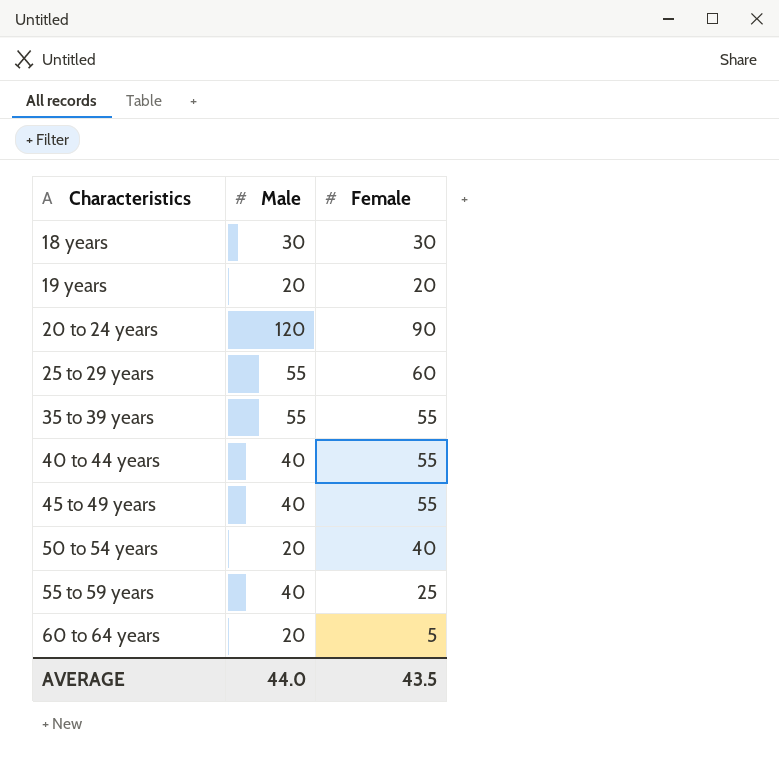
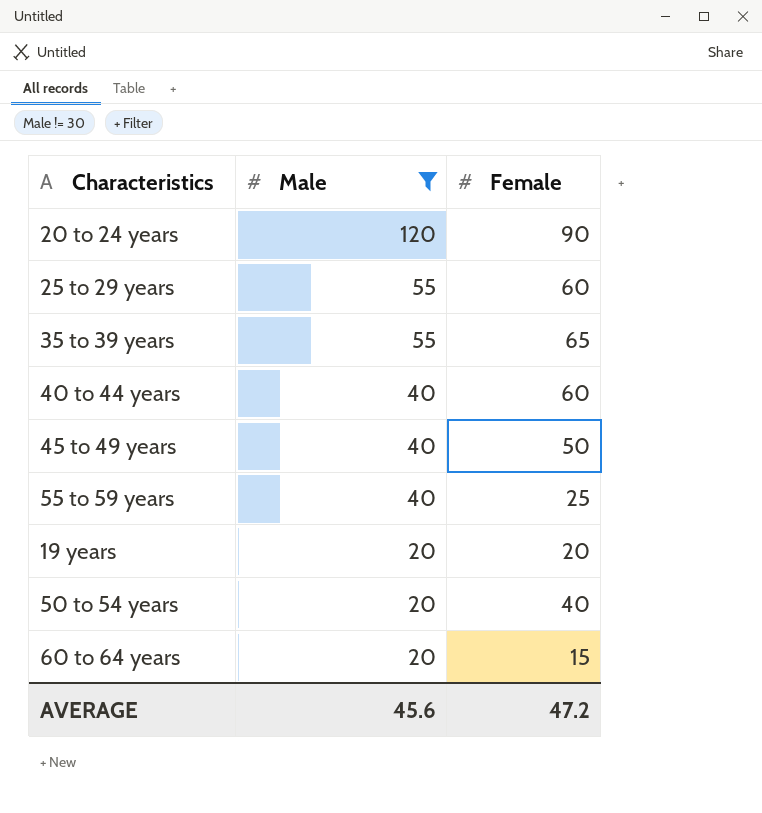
filter: none -> Male != 30
row order: Characteristics ascending -> Male descending
35 to 39 years | Female: 55 -> 65
40 to 44 years | Female: 55 -> 60
45 to 49 years | Female: 55 -> 50
60 to 64 years | Female: 5 -> 15
AVERAGE | Male: 44.0 -> 45.6
AVERAGE | Female: 43.5 -> 47.2

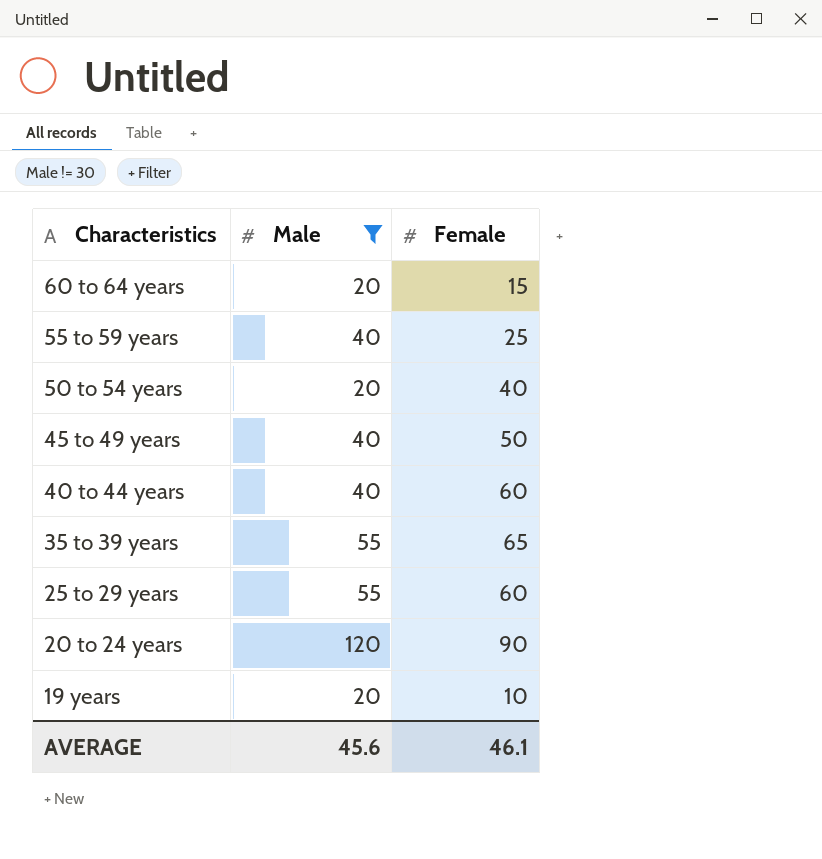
row order: Male descending -> Characteristics descending
19 years | Female: 20 -> 10
AVERAGE | Female: 47.2 -> 46.1

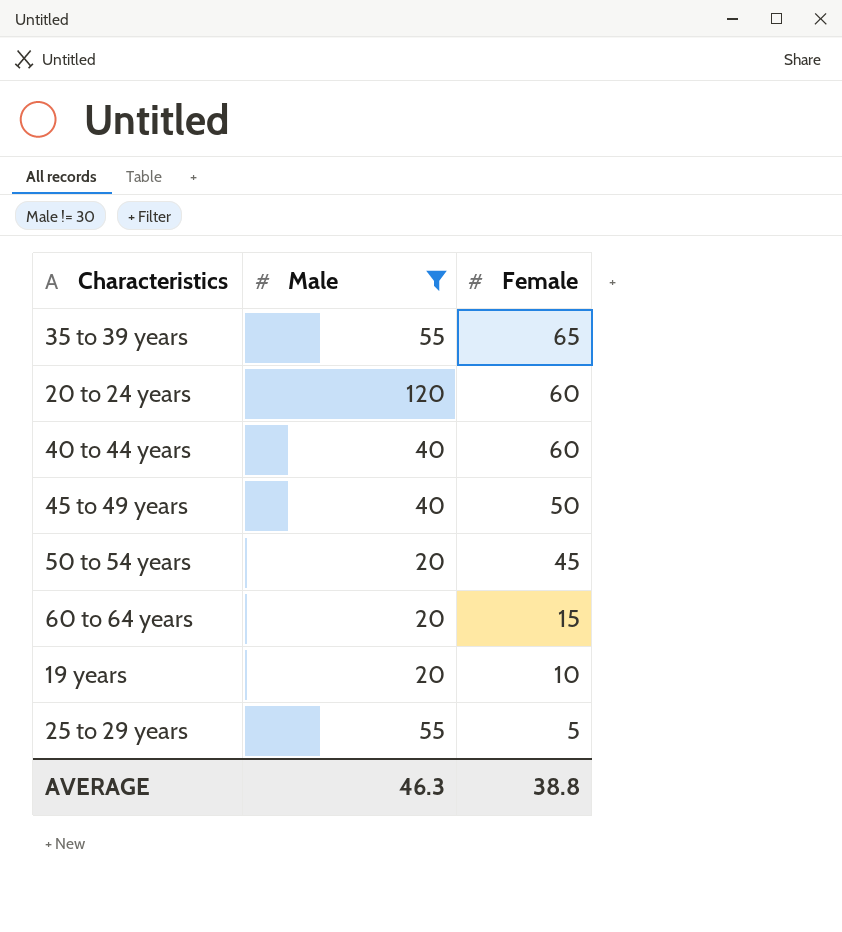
row order: Characteristics descending -> Female descending
row 55 to 59 years: 40 | 25 -> none
20 to 24 years | Female: 90 -> 60
50 to 54 years | Female: 40 -> 45
25 to 29 years | Female: 60 -> 5
AVERAGE | Male: 45.6 -> 46.3
AVERAGE | Female: 46.1 -> 38.8

